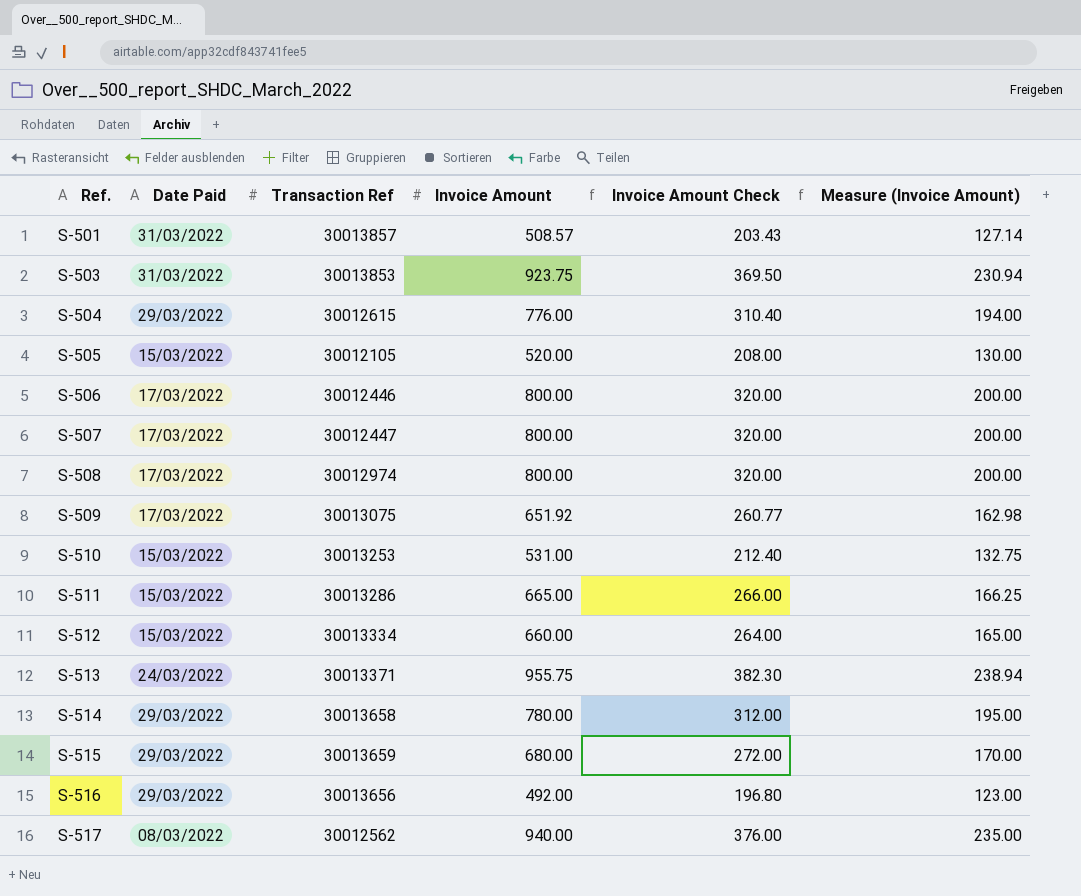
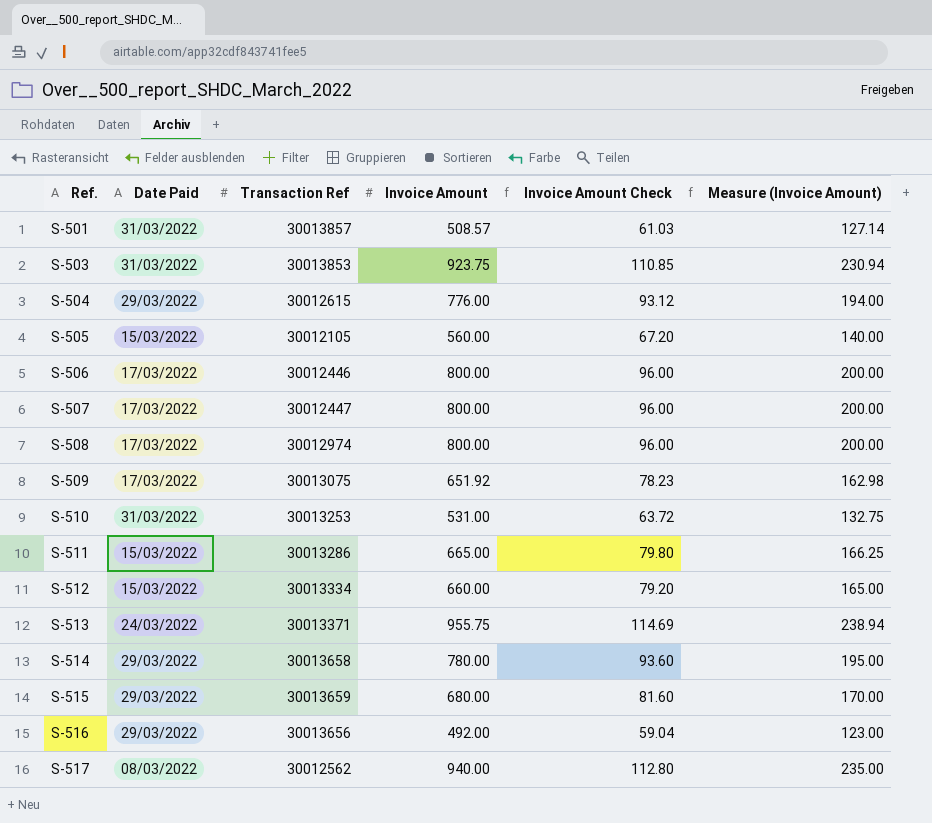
column Invoice Amount Check | formula: [Invoice Amount] * 0.4 -> [Invoice Amount] * 0.12
S-505 | Invoice Amount: 520.00 -> 560.00
S-505 | Measure (Invoice Amount): 130.00 -> 140.00
S-510 | Date Paid: 15/03/2022 -> 31/03/2022

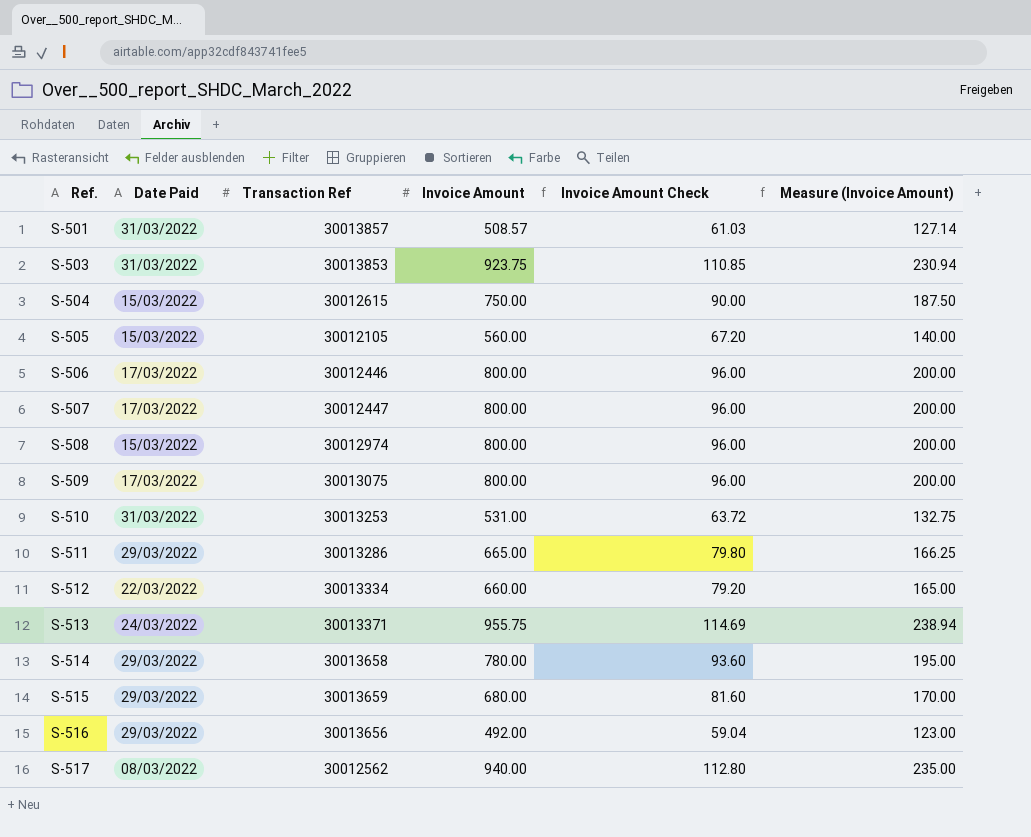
S-504 | Date Paid: 29/03/2022 -> 15/03/2022
S-504 | Invoice Amount: 776.00 -> 750.00
S-504 | Invoice Amount Check: 93.12 -> 90.00
S-504 | Measure (Invoice Amount): 194.00 -> 187.50
S-508 | Date Paid: 17/03/2022 -> 15/03/2022
S-509 | Invoice Amount: 651.92 -> 800.00
S-509 | Invoice Amount Check: 78.23 -> 96.00
S-509 | Measure (Invoice Amount): 162.98 -> 200.00
S-511 | Date Paid: 15/03/2022 -> 29/03/2022
S-512 | Date Paid: 15/03/2022 -> 22/03/2022

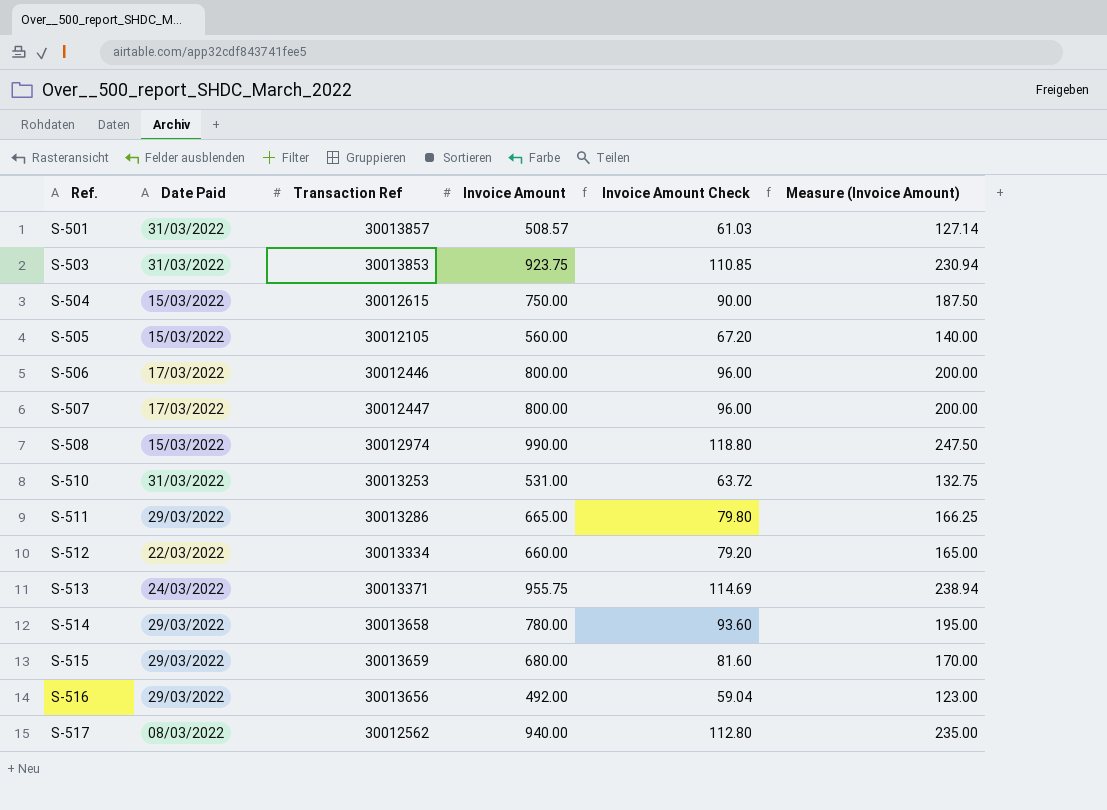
row S-509: 17/03/2022 | 30013075 | 800.00 | 96.00 | 200.00 -> none
S-508 | Invoice Amount: 800.00 -> 990.00
S-508 | Invoice Amount Check: 96.00 -> 118.80
S-508 | Measure (Invoice Amount): 200.00 -> 247.50

